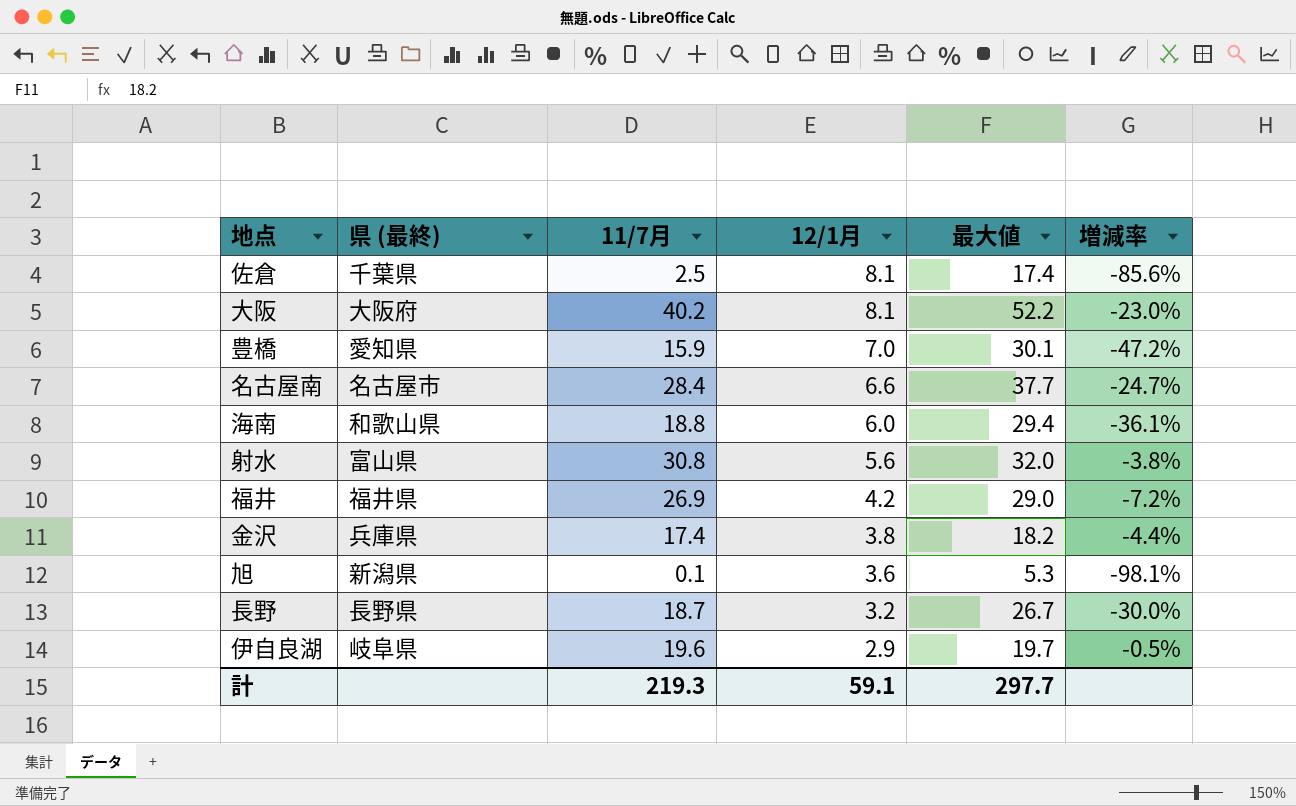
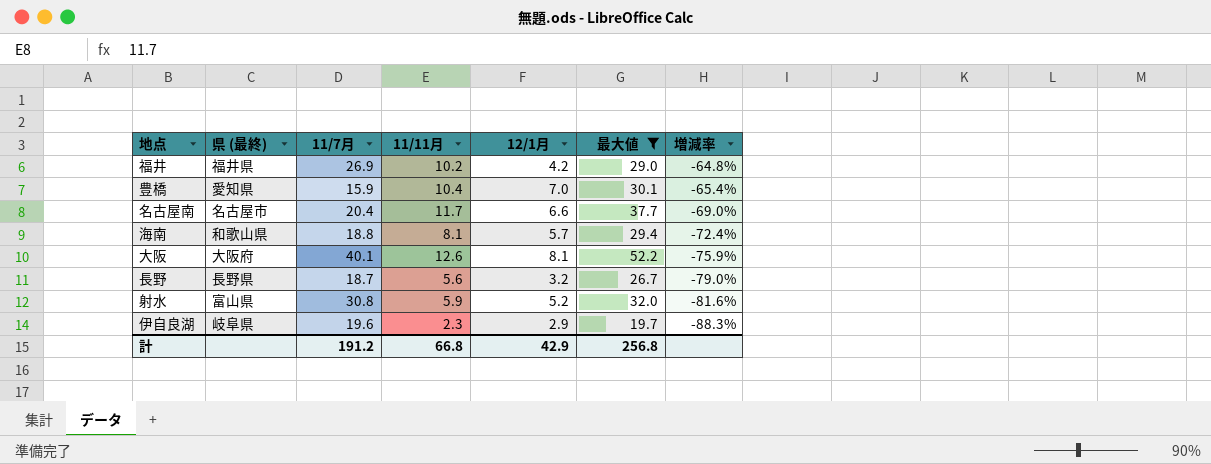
filter: none -> 最大値 >= 19.7
row order: 12/1月 descending -> 増減率 descending
column 11/11月 | position: none -> 4
column 増減率 | formula: ([11/7月] - [最大値]) / [最大値] -> ([11/11月] - [最大値]) / [最大値]
名古屋南 | 11/7月: 28.4 -> 20.4
海南 | 12/1月: 6.0 -> 5.7
大阪 | 11/7月: 40.2 -> 40.1
射水 | 12/1月: 5.6 -> 5.2
計 | 11/7月: 219.3 -> 191.2
計 | 12/1月: 59.1 -> 42.9
計 | 最大値: 297.7 -> 256.8

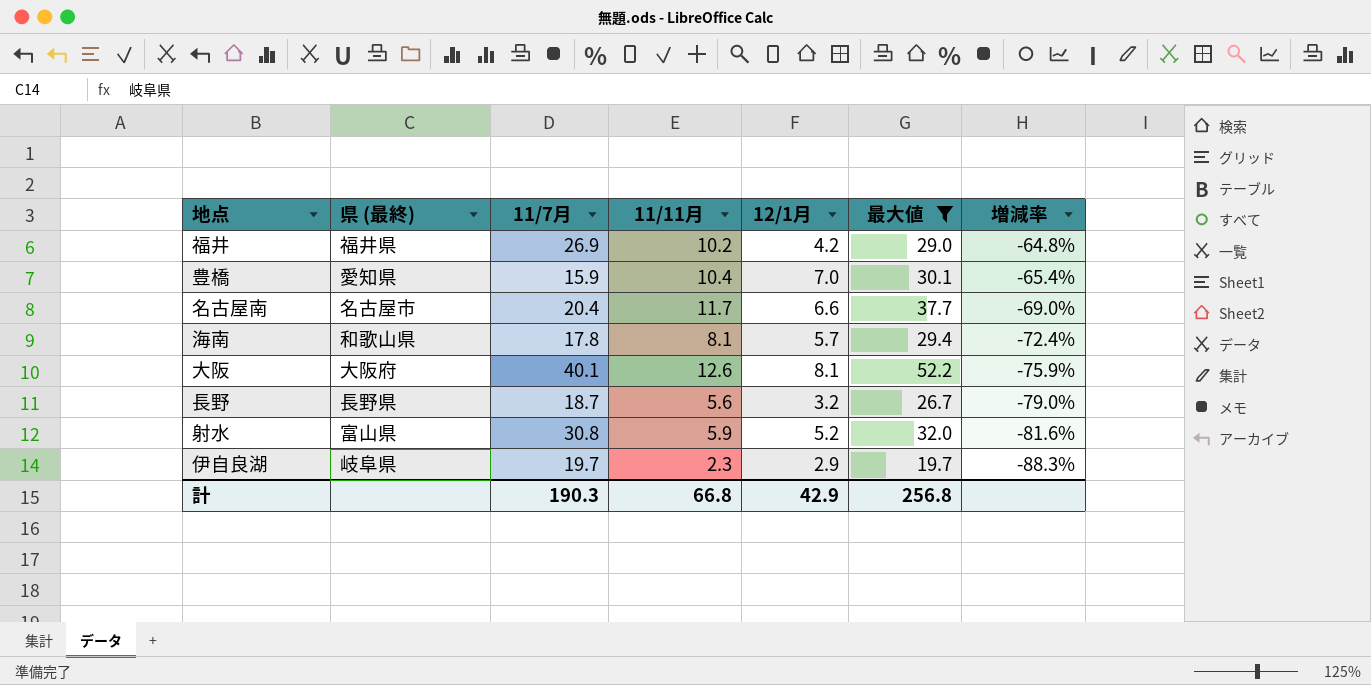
海南 | 11/7月: 18.8 -> 17.8
伊自良湖 | 11/7月: 19.6 -> 19.7
計 | 11/7月: 191.2 -> 190.3

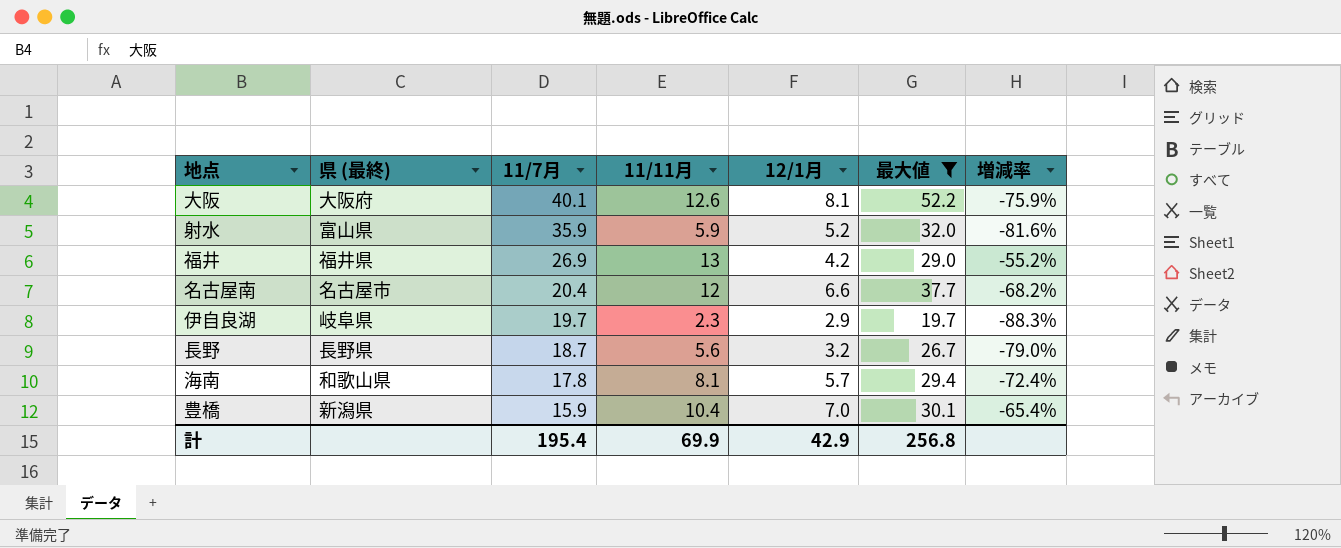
row order: 増減率 descending -> 11/7月 descending
射水 | 11/7月: 30.8 -> 35.9
福井 | 11/11月: 10.2 -> 13
福井 | 増減率: -64.8% -> -55.2%
名古屋南 | 11/11月: 11.7 -> 12
名古屋南 | 増減率: -69.0% -> -68.2%
豊橋 | 県 (最終): 愛知県 -> 新潟県
計 | 11/7月: 190.3 -> 195.4
計 | 11/11月: 66.8 -> 69.9

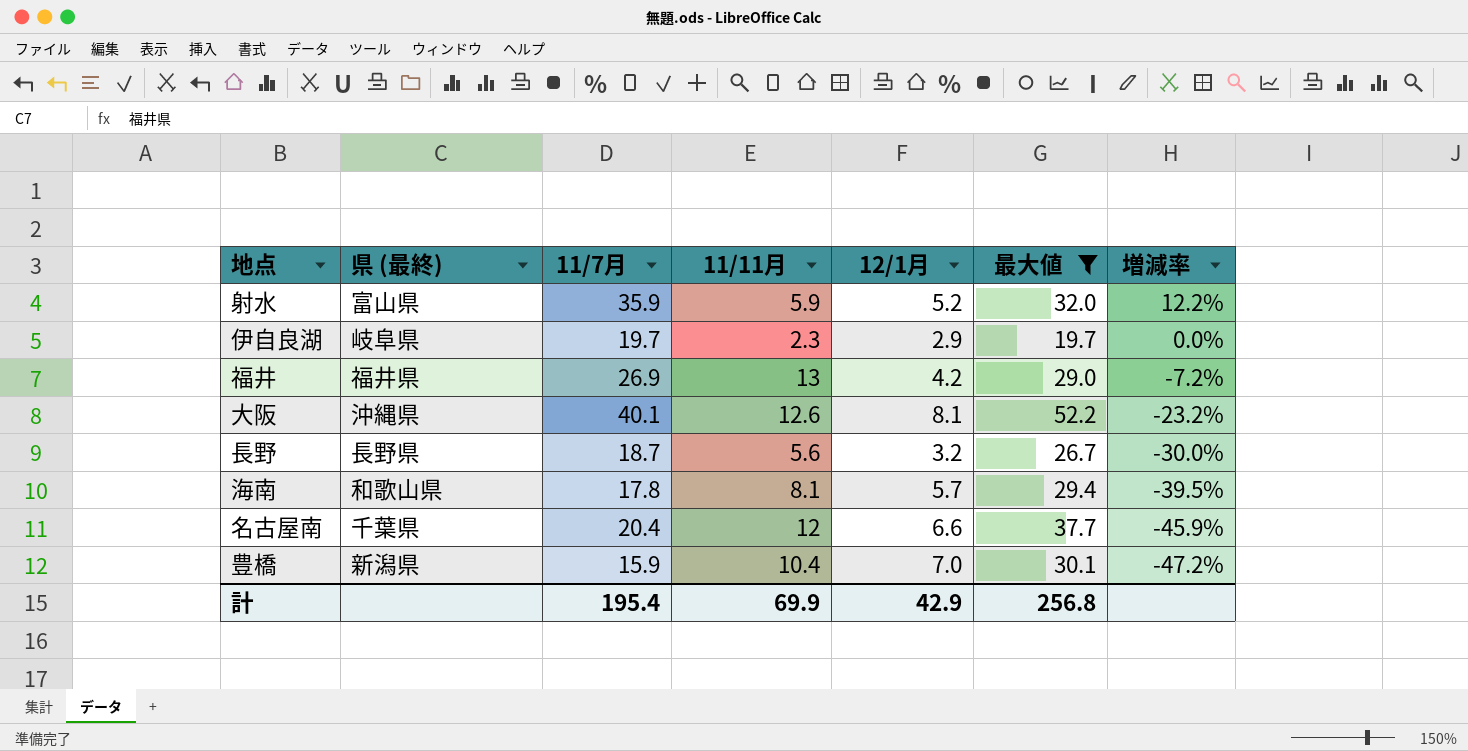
row order: 11/7月 descending -> 増減率 descending
column 増減率 | formula: ([11/11月] - [最大値]) / [最大値] -> ([11/7月] - [最大値]) / [最大値]
大阪 | 県 (最終): 大阪府 -> 沖縄県
名古屋南 | 県 (最終): 名古屋市 -> 千葉県

